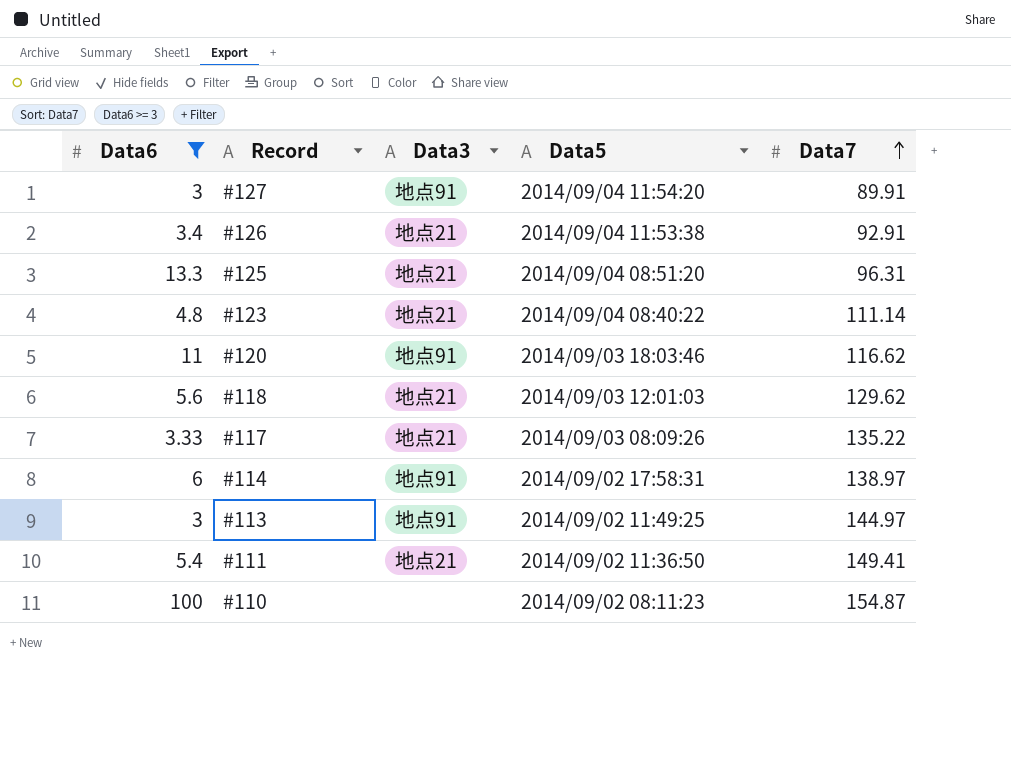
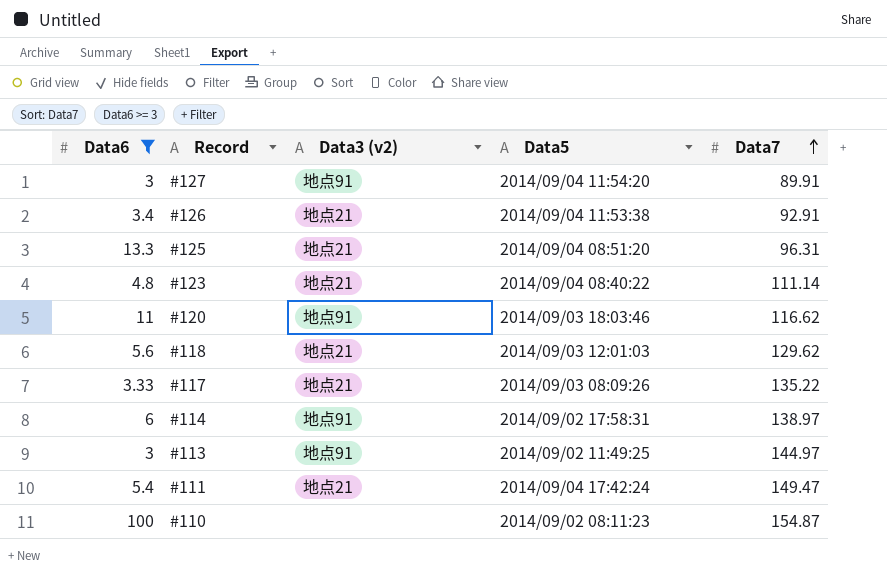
column name: Data3 -> Data3 (v2)
#111 | Data5: 2014/09/02 11:36:50 -> 2014/09/04 17:42:24
#111 | Data7: 149.41 -> 149.47

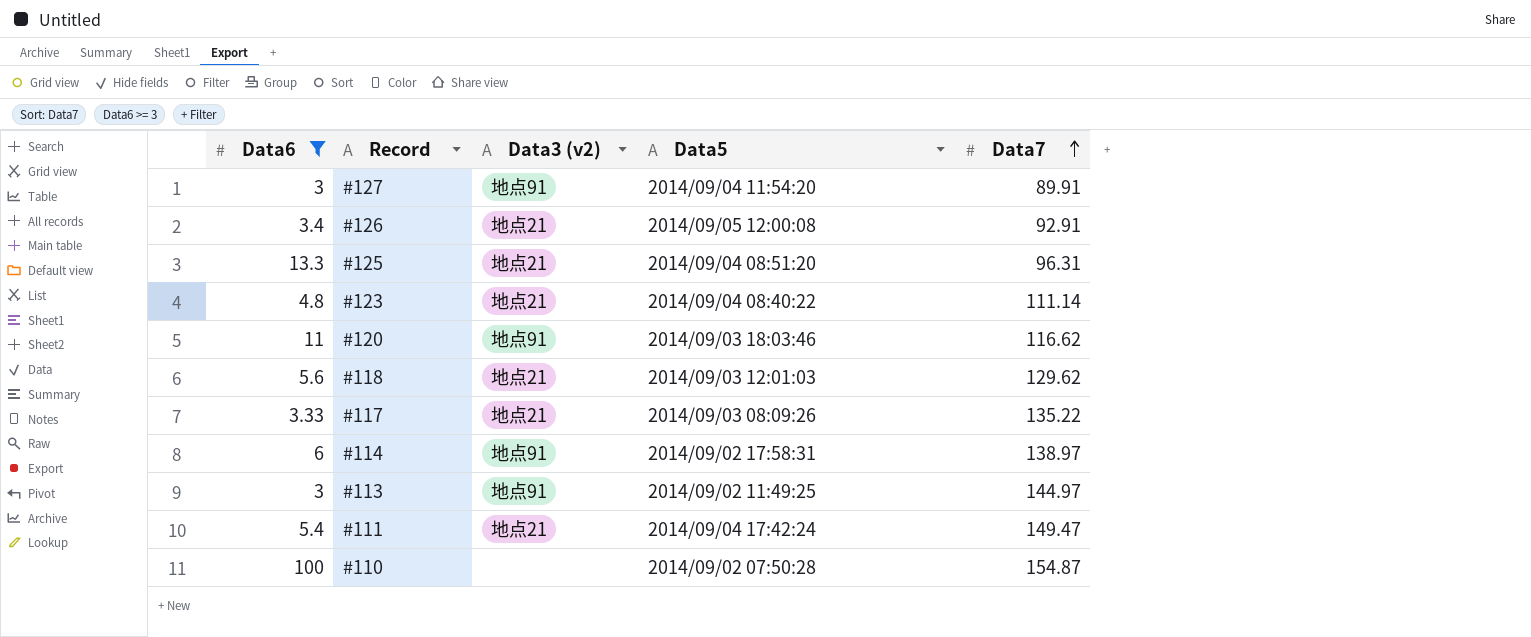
#126 | Data5: 2014/09/04 11:53:38 -> 2014/09/05 12:00:08
#110 | Data5: 2014/09/02 08:11:23 -> 2014/09/02 07:50:28

